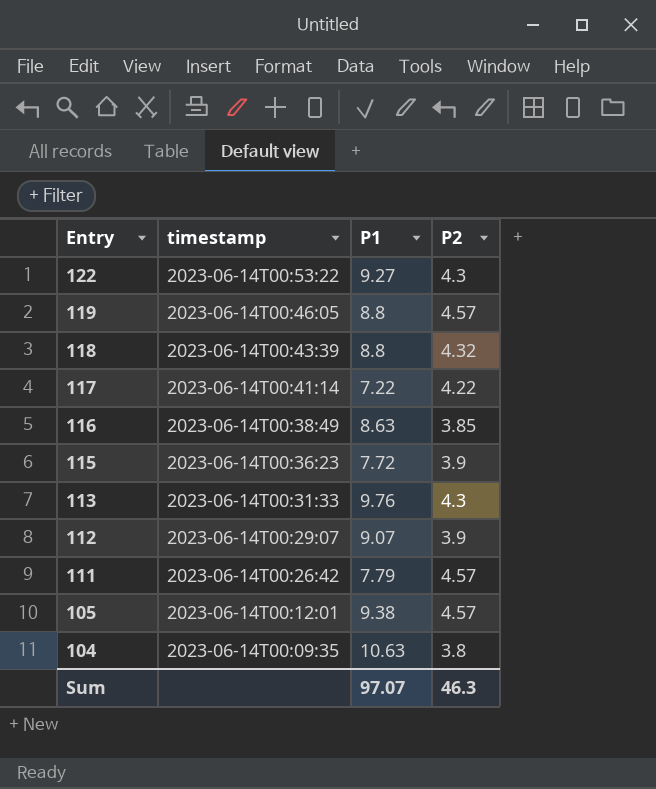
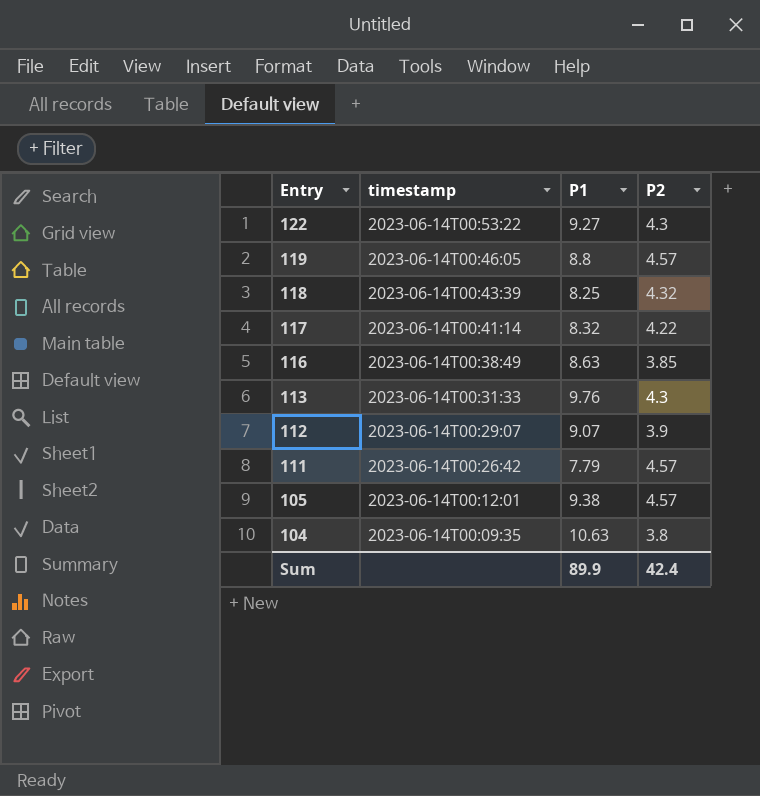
row 115: 2023-06-14T00:36:23 | 7.72 | 3.9 -> none
118 | P1: 8.8 -> 8.25
117 | P1: 7.22 -> 8.32
Sum | P1: 97.07 -> 89.9
Sum | P2: 46.3 -> 42.4

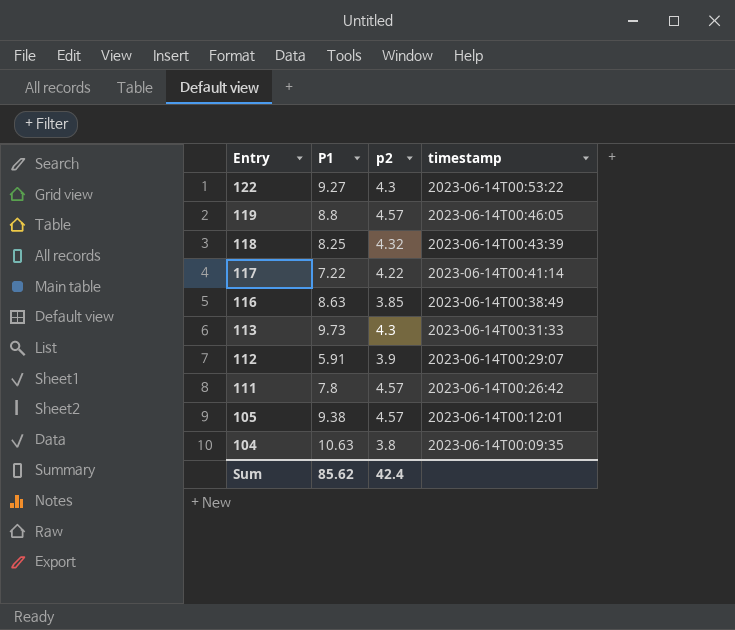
column name: P2 -> p2
column timestamp | position: 2 -> 4
117 | P1: 8.32 -> 7.22
113 | P1: 9.76 -> 9.73
112 | P1: 9.07 -> 5.91
111 | P1: 7.79 -> 7.8
Sum | P1: 89.9 -> 85.62

